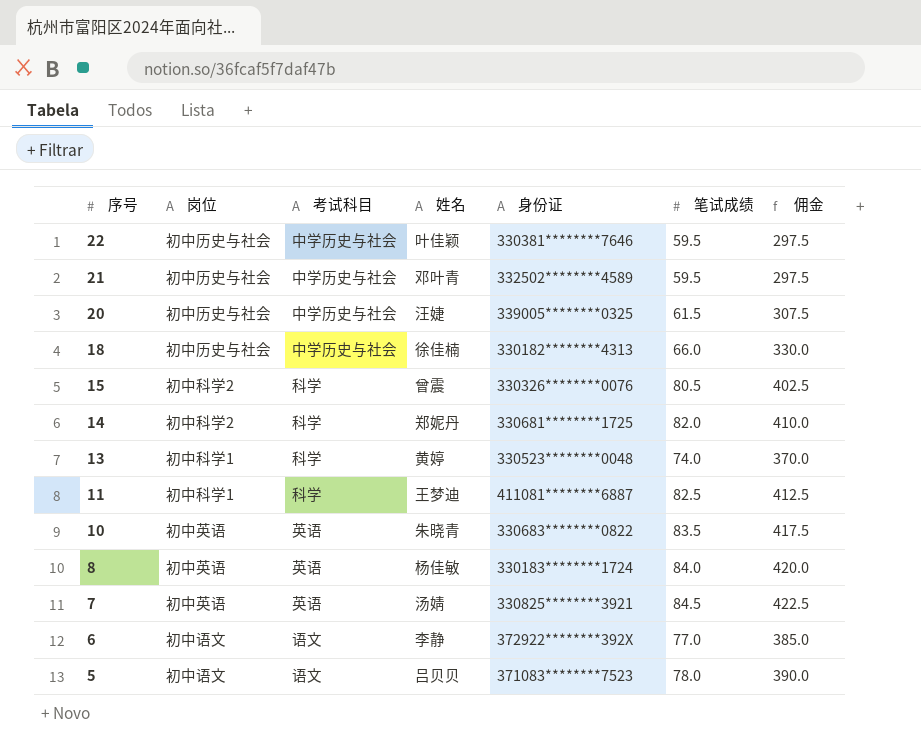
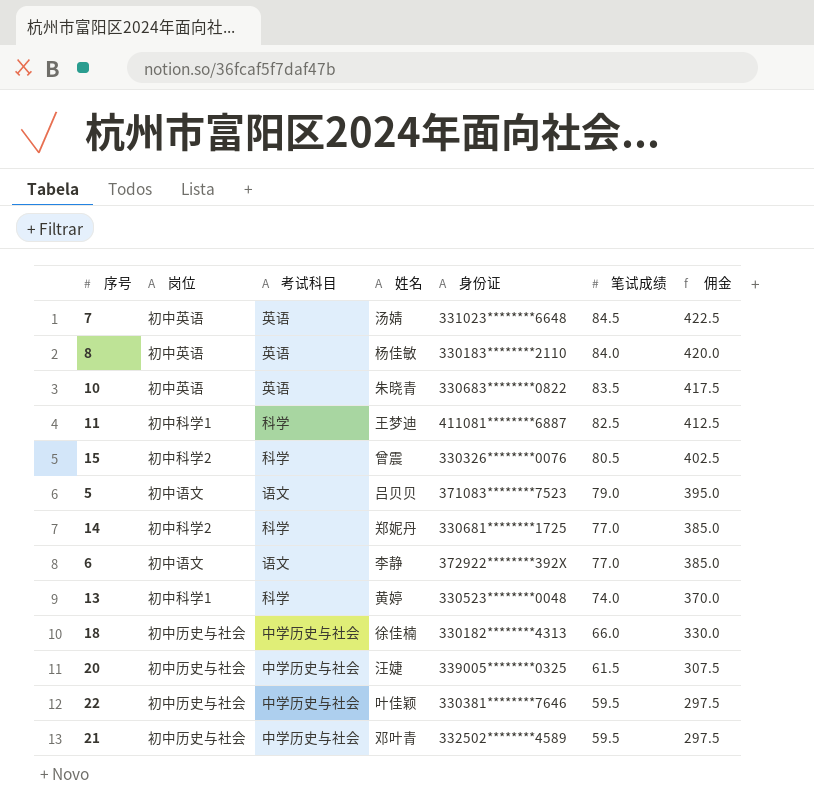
row order: 序号 descending -> 笔试成绩 descending
7 | 身份证: 330825********3921 -> 331023********6648
8 | 身份证: 330183********1724 -> 330183********2110
5 | 笔试成绩: 78.0 -> 79.0
5 | 佣金: 390.0 -> 395.0
14 | 笔试成绩: 82.0 -> 77.0
14 | 佣金: 410.0 -> 385.0

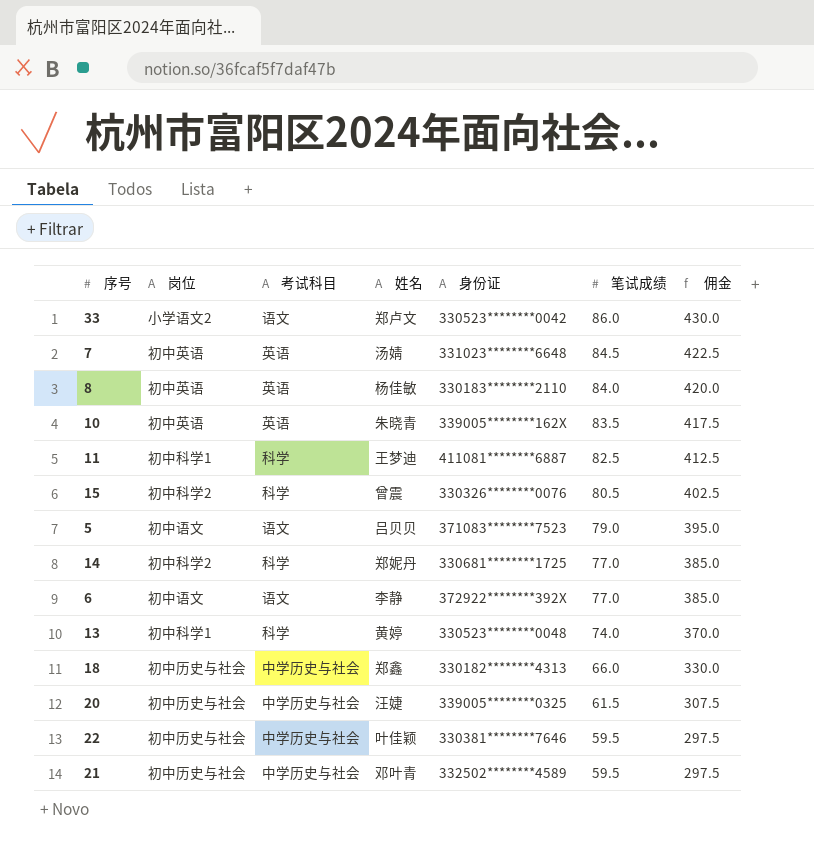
row 33: none -> 小学语文2 | 语文 | 郑卢文 | 330523********0042 | 86.0 | 430.0
10 | 身份证: 330683********0822 -> 339005********162X
18 | 姓名: 徐佳楠 -> 郑鑫

